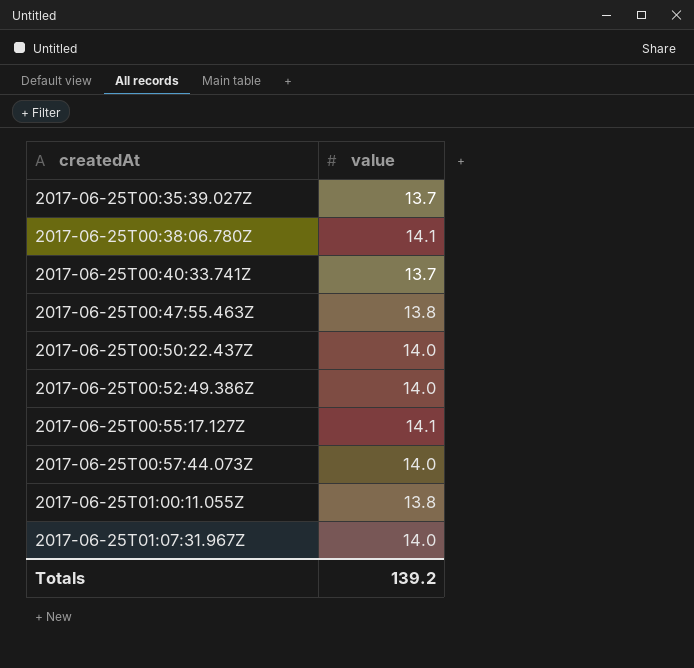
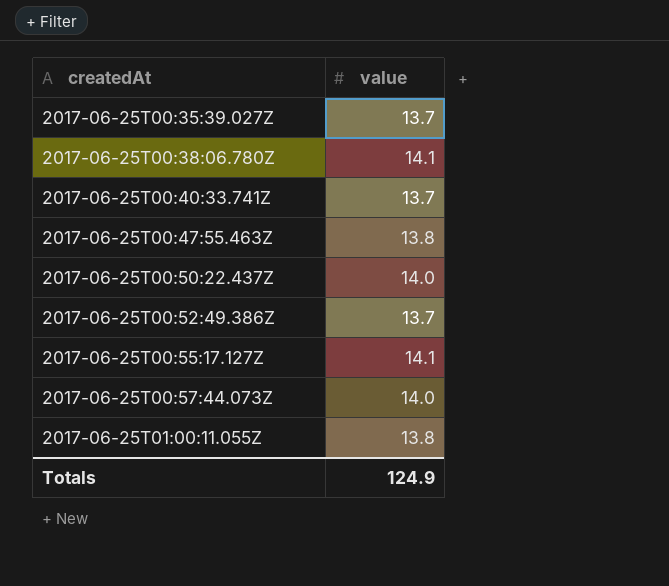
row 2017-06-25T01:07:31.967Z: 14.0 -> none
2017-06-25T00:52:49.386Z | value: 14.0 -> 13.7
Totals | value: 139.2 -> 124.9

